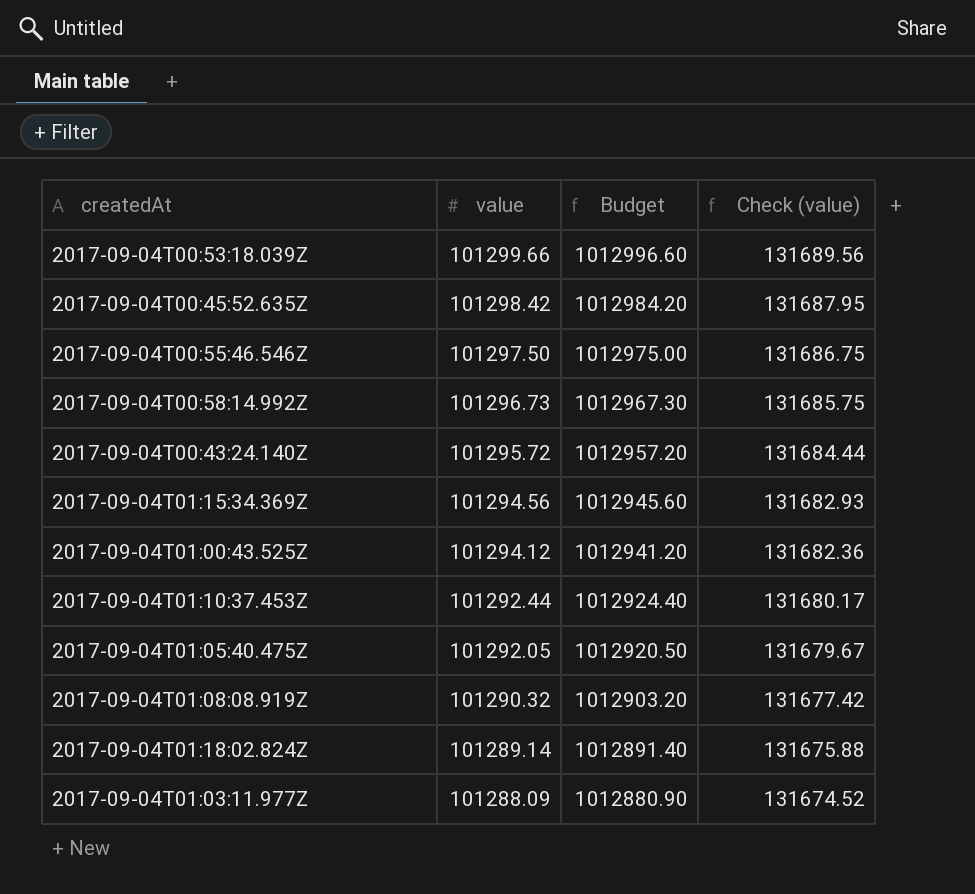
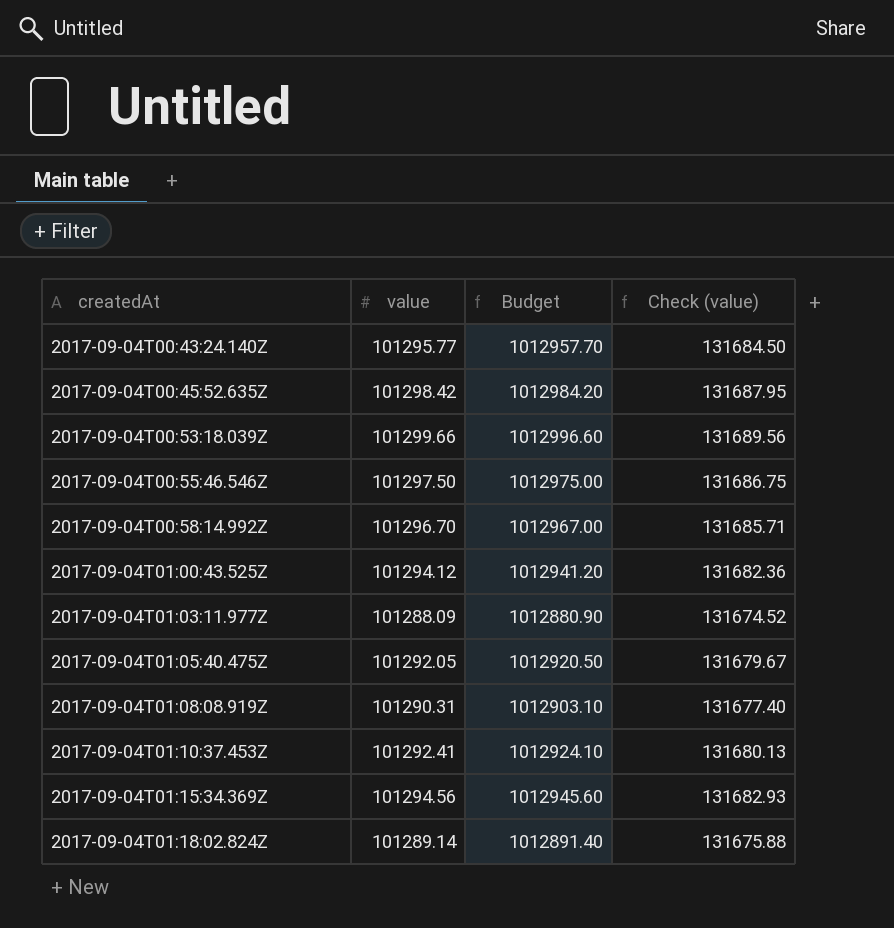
row order: value descending -> createdAt ascending
2017-09-04T00:43:24.140Z | value: 101295.72 -> 101295.77
2017-09-04T00:43:24.140Z | Budget: 1012957.20 -> 1012957.70
2017-09-04T00:43:24.140Z | Check (value): 131684.44 -> 131684.50
2017-09-04T00:58:14.992Z | value: 101296.73 -> 101296.70
2017-09-04T00:58:14.992Z | Budget: 1012967.30 -> 1012967.00
2017-09-04T00:58:14.992Z | Check (value): 131685.75 -> 131685.71
2017-09-04T01:08:08.919Z | value: 101290.32 -> 101290.31
2017-09-04T01:08:08.919Z | Budget: 1012903.20 -> 1012903.10
2017-09-04T01:08:08.919Z | Check (value): 131677.42 -> 131677.40
2017-09-04T01:10:37.453Z | value: 101292.44 -> 101292.41
2017-09-04T01:10:37.453Z | Budget: 1012924.40 -> 1012924.10
2017-09-04T01:10:37.453Z | Check (value): 131680.17 -> 131680.13

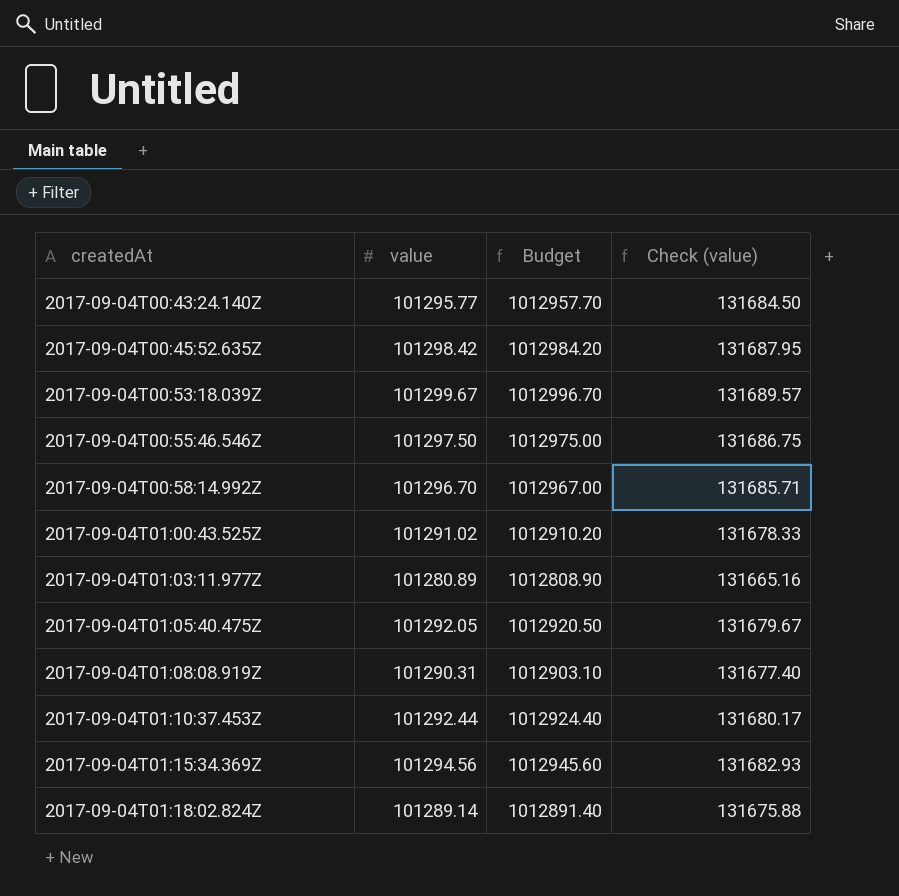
2017-09-04T00:53:18.039Z | value: 101299.66 -> 101299.67
2017-09-04T00:53:18.039Z | Budget: 1012996.60 -> 1012996.70
2017-09-04T00:53:18.039Z | Check (value): 131689.56 -> 131689.57
2017-09-04T01:00:43.525Z | value: 101294.12 -> 101291.02
2017-09-04T01:00:43.525Z | Budget: 1012941.20 -> 1012910.20
2017-09-04T01:00:43.525Z | Check (value): 131682.36 -> 131678.33
2017-09-04T01:03:11.977Z | value: 101288.09 -> 101280.89
2017-09-04T01:03:11.977Z | Budget: 1012880.90 -> 1012808.90
2017-09-04T01:03:11.977Z | Check (value): 131674.52 -> 131665.16
2017-09-04T01:10:37.453Z | value: 101292.41 -> 101292.44
2017-09-04T01:10:37.453Z | Budget: 1012924.10 -> 1012924.40
2017-09-04T01:10:37.453Z | Check (value): 131680.13 -> 131680.17

